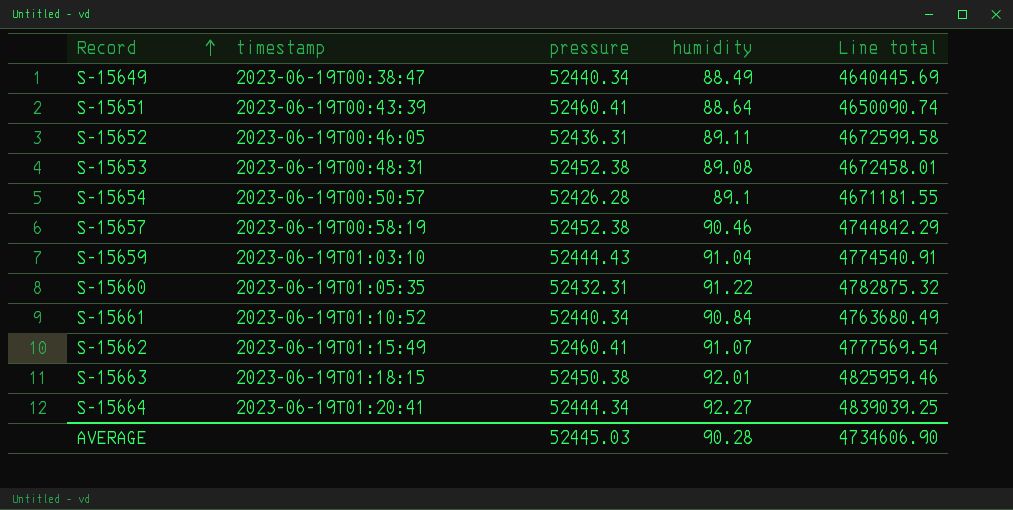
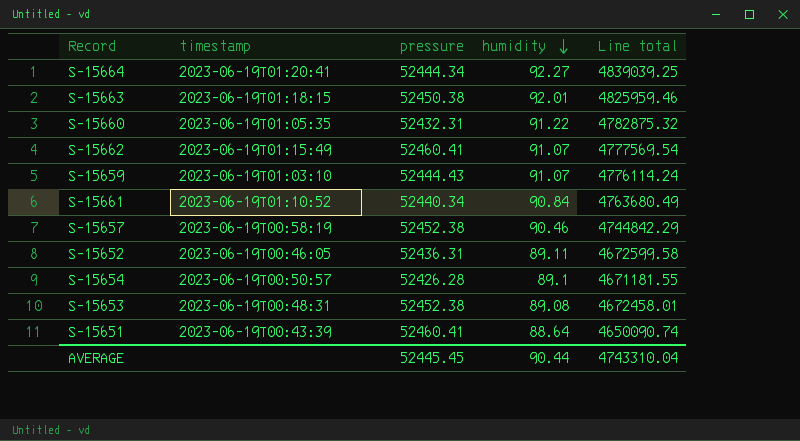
row order: Record ascending -> humidity descending
row S-15649: 2023-06-19T00:38:47 | 52440.34 | 88.49 | 4640445.69 -> none
S-15659 | humidity: 91.04 -> 91.07
S-15659 | Line total: 4774540.91 -> 4776114.24
AVERAGE | pressure: 52445.03 -> 52445.45
AVERAGE | humidity: 90.28 -> 90.44
AVERAGE | Line total: 4734606.90 -> 4743310.04

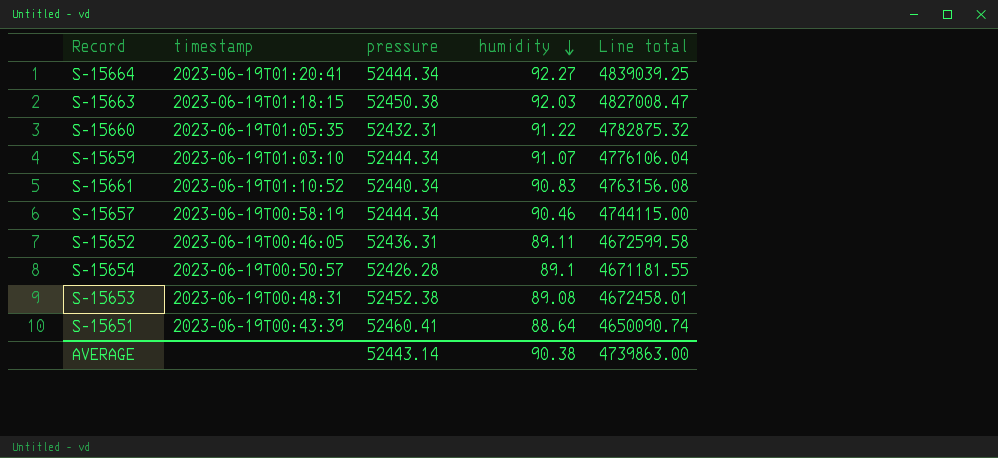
row S-15662: 2023-06-19T01:15:49 | 52460.41 | 91.07 | 4777569.54 -> none
S-15663 | humidity: 92.01 -> 92.03
S-15663 | Line total: 4825959.46 -> 4827008.47
S-15659 | pressure: 52444.43 -> 52444.34
S-15659 | Line total: 4776114.24 -> 4776106.04
S-15661 | humidity: 90.84 -> 90.83
S-15661 | Line total: 4763680.49 -> 4763156.08
S-15657 | pressure: 52452.38 -> 52444.34
S-15657 | Line total: 4744842.29 -> 4744115.00
AVERAGE | pressure: 52445.45 -> 52443.14
AVERAGE | humidity: 90.44 -> 90.38
AVERAGE | Line total: 4743310.04 -> 4739863.00

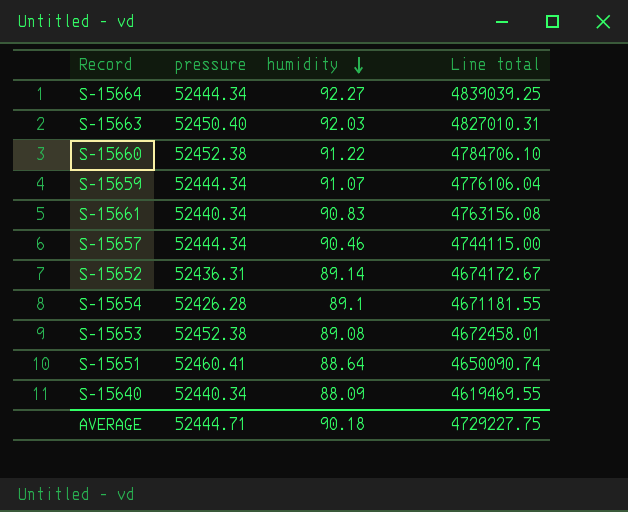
column timestamp | position: 2 -> none
S-15663 | pressure: 52450.38 -> 52450.40
S-15663 | Line total: 4827008.47 -> 4827010.31
S-15660 | pressure: 52432.31 -> 52452.38
S-15660 | Line total: 4782875.32 -> 4784706.10
S-15652 | humidity: 89.11 -> 89.14
S-15652 | Line total: 4672599.58 -> 4674172.67
row S-15640: none -> 52440.34 | 88.09 | 4619469.55
AVERAGE | pressure: 52443.14 -> 52444.71
AVERAGE | humidity: 90.38 -> 90.18
AVERAGE | Line total: 4739863.00 -> 4729227.75

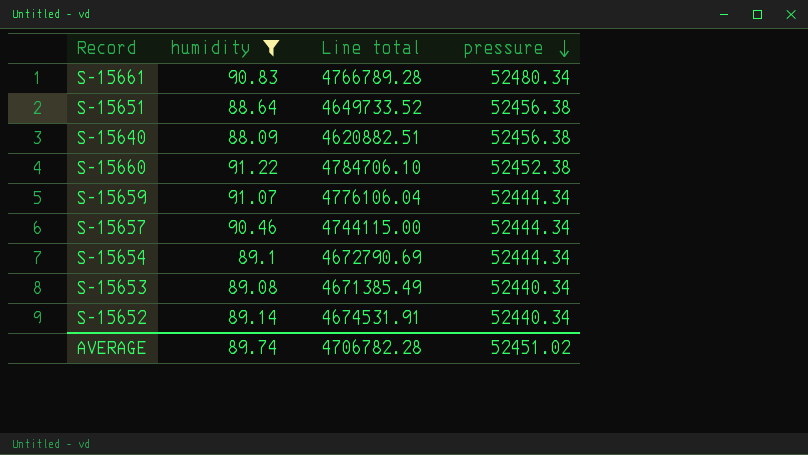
filter: none -> humidity <= 91.22
row order: humidity descending -> pressure descending
column pressure | position: 2 -> 4
S-15661 | Line total: 4763156.08 -> 4766789.28
S-15661 | pressure: 52440.34 -> 52480.34
S-15651 | Line total: 4650090.74 -> 4649733.52
S-15651 | pressure: 52460.41 -> 52456.38
S-15640 | Line total: 4619469.55 -> 4620882.51
S-15640 | pressure: 52440.34 -> 52456.38
S-15654 | Line total: 4671181.55 -> 4672790.69
S-15654 | pressure: 52426.28 -> 52444.34
S-15653 | Line total: 4672458.01 -> 4671385.49
S-15653 | pressure: 52452.38 -> 52440.34
S-15652 | Line total: 4674172.67 -> 4674531.91
S-15652 | pressure: 52436.31 -> 52440.34
AVERAGE | humidity: 90.18 -> 89.74
AVERAGE | Line total: 4729227.75 -> 4706782.28
AVERAGE | pressure: 52444.71 -> 52451.02

